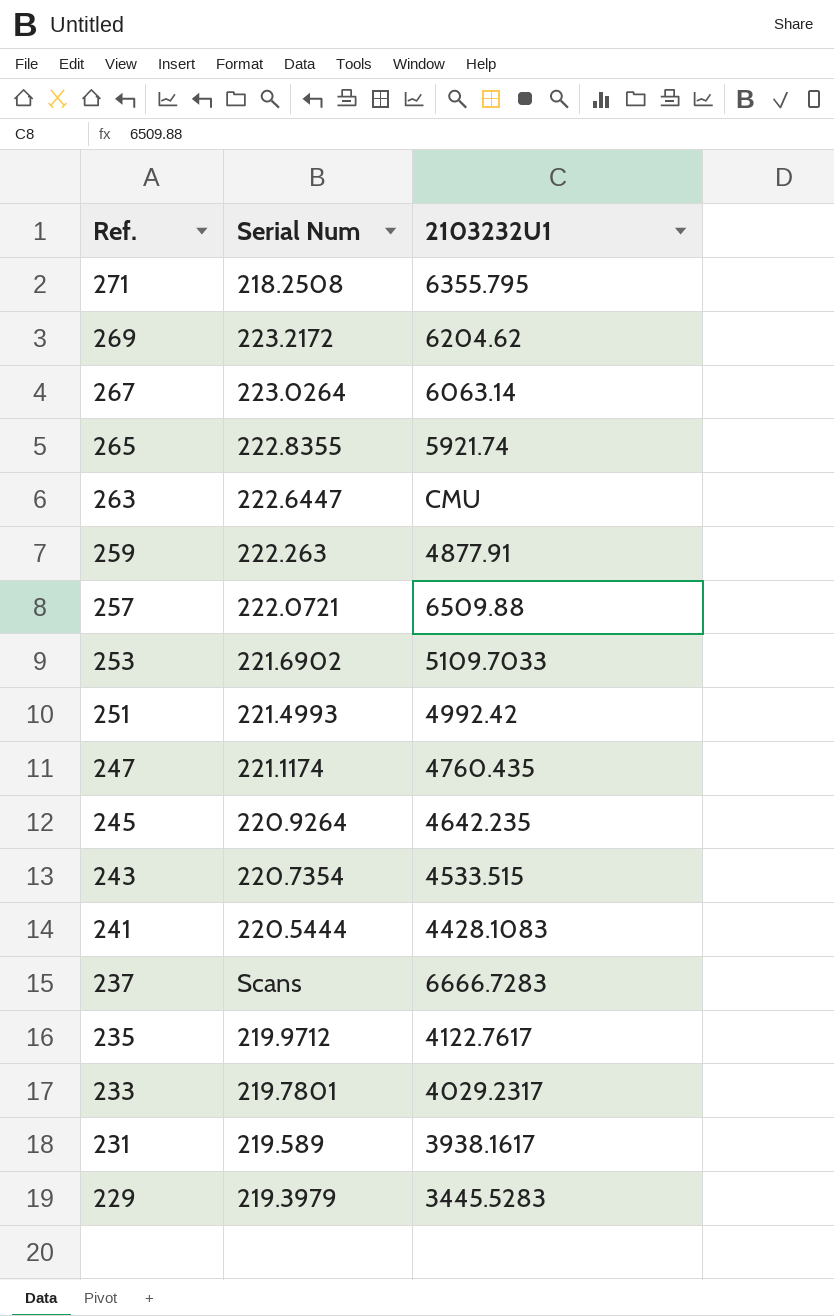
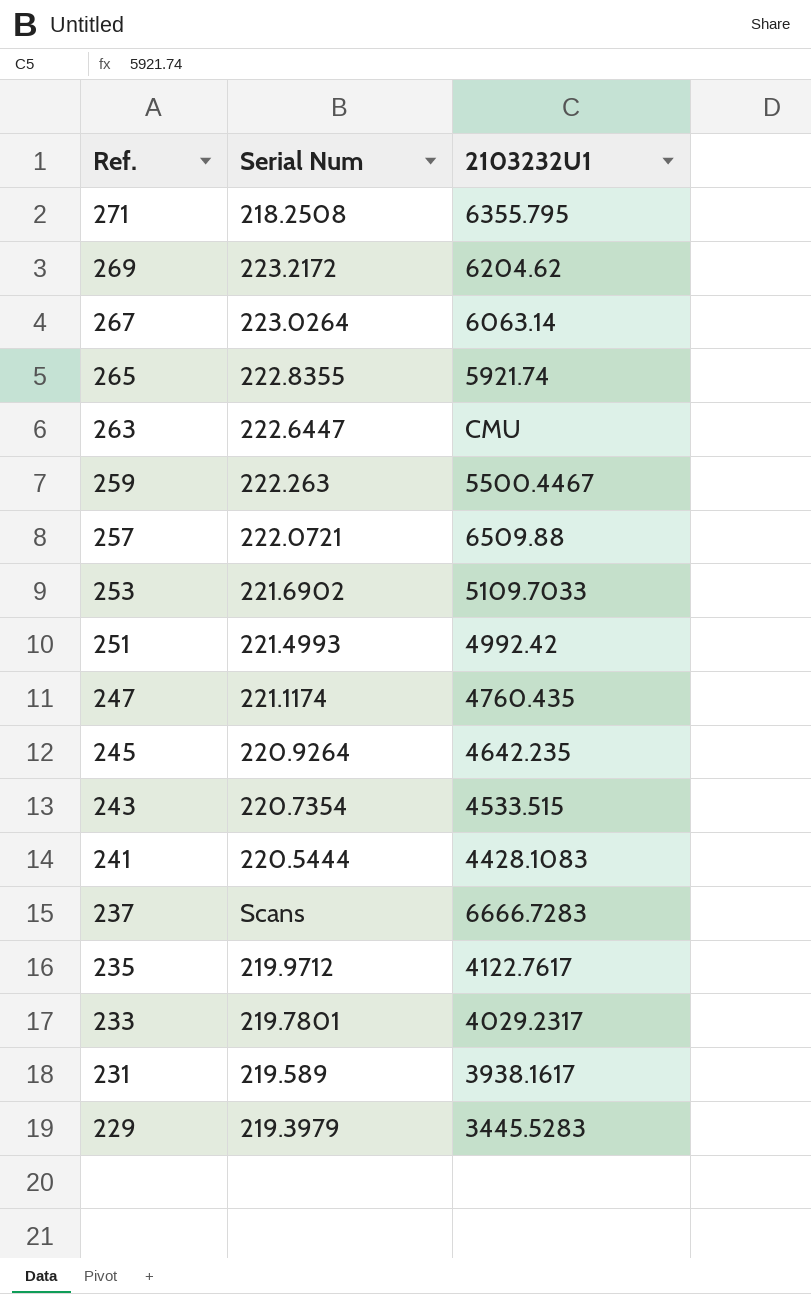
259 | 2103232U1: 4877.91 -> 5500.4467

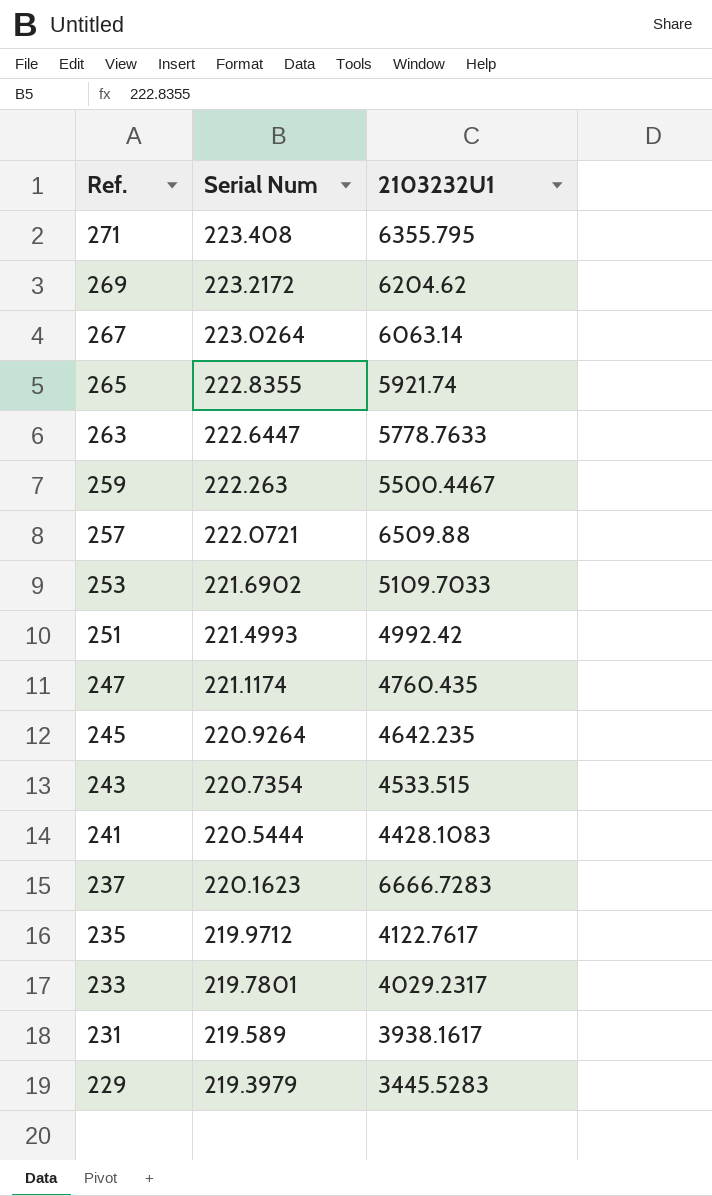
271 | Serial Num: 218.2508 -> 223.408
263 | 2103232U1: CMU -> 5778.7633
237 | Serial Num: Scans -> 220.1623

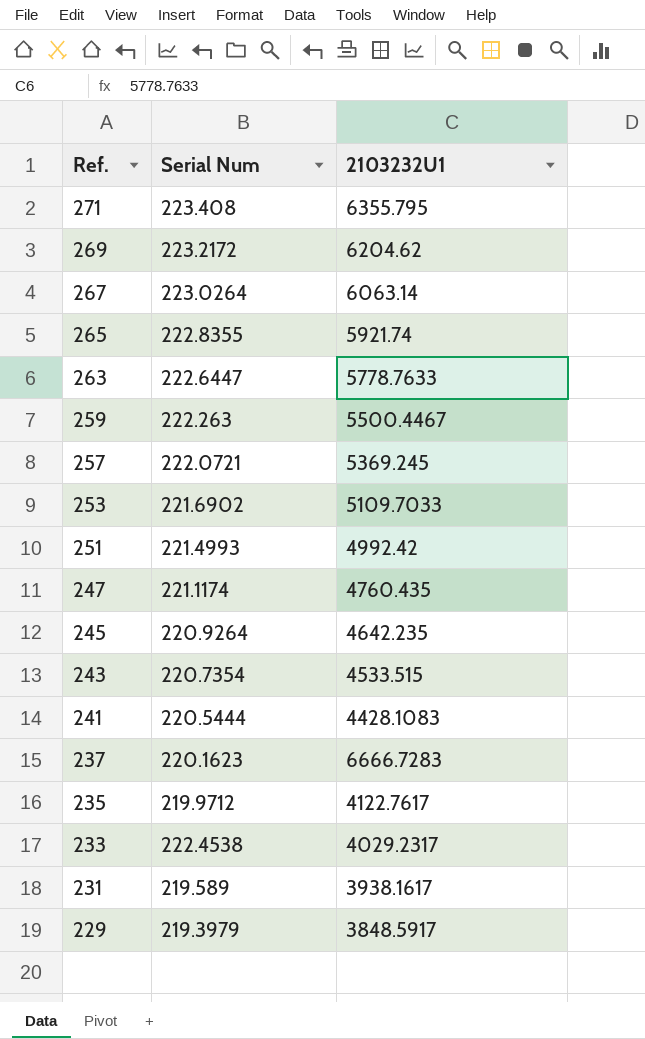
257 | 2103232U1: 6509.88 -> 5369.245
233 | Serial Num: 219.7801 -> 222.4538
229 | 2103232U1: 3445.5283 -> 3848.5917

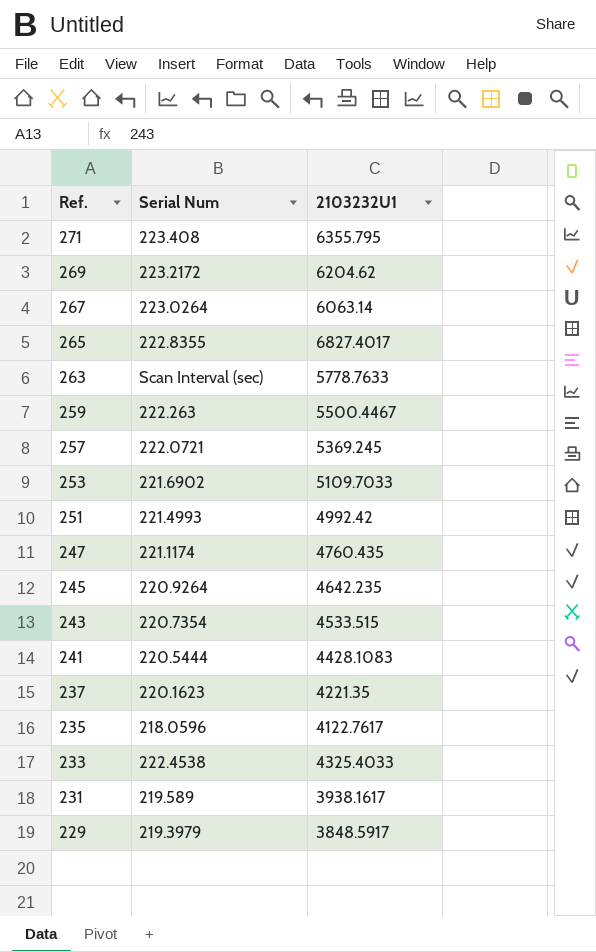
265 | 2103232U1: 5921.74 -> 6827.4017
263 | Serial Num: 222.6447 -> Scan Interval (sec)
237 | 2103232U1: 6666.7283 -> 4221.35
235 | Serial Num: 219.9712 -> 218.0596
233 | 2103232U1: 4029.2317 -> 4325.4033

